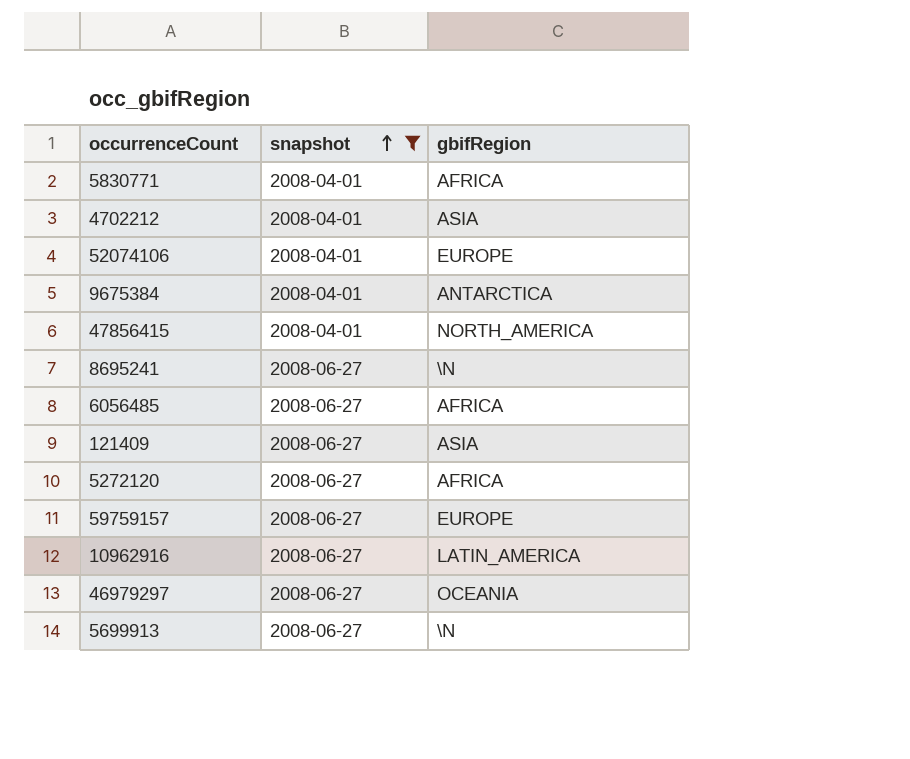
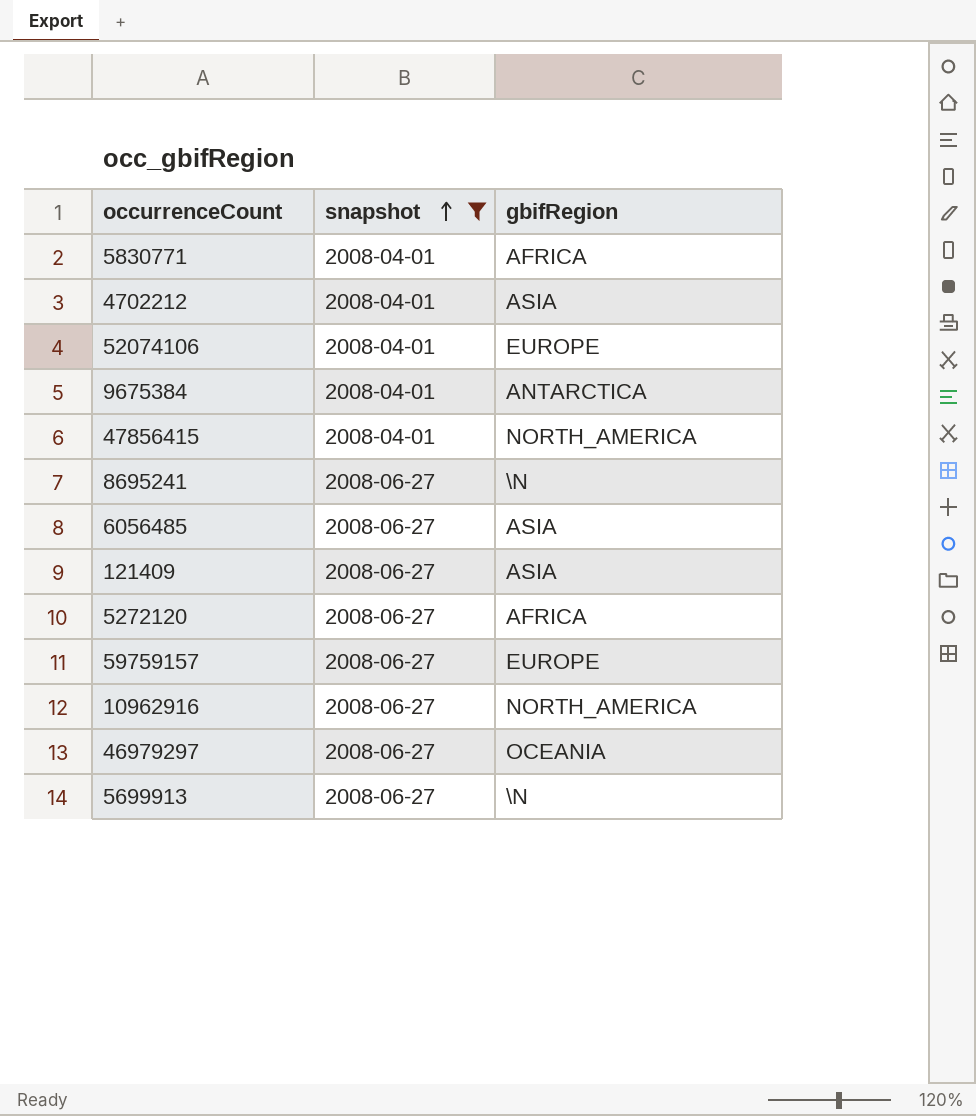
6056485 | gbifRegion: AFRICA -> ASIA
10962916 | gbifRegion: LATIN_AMERICA -> NORTH_AMERICA

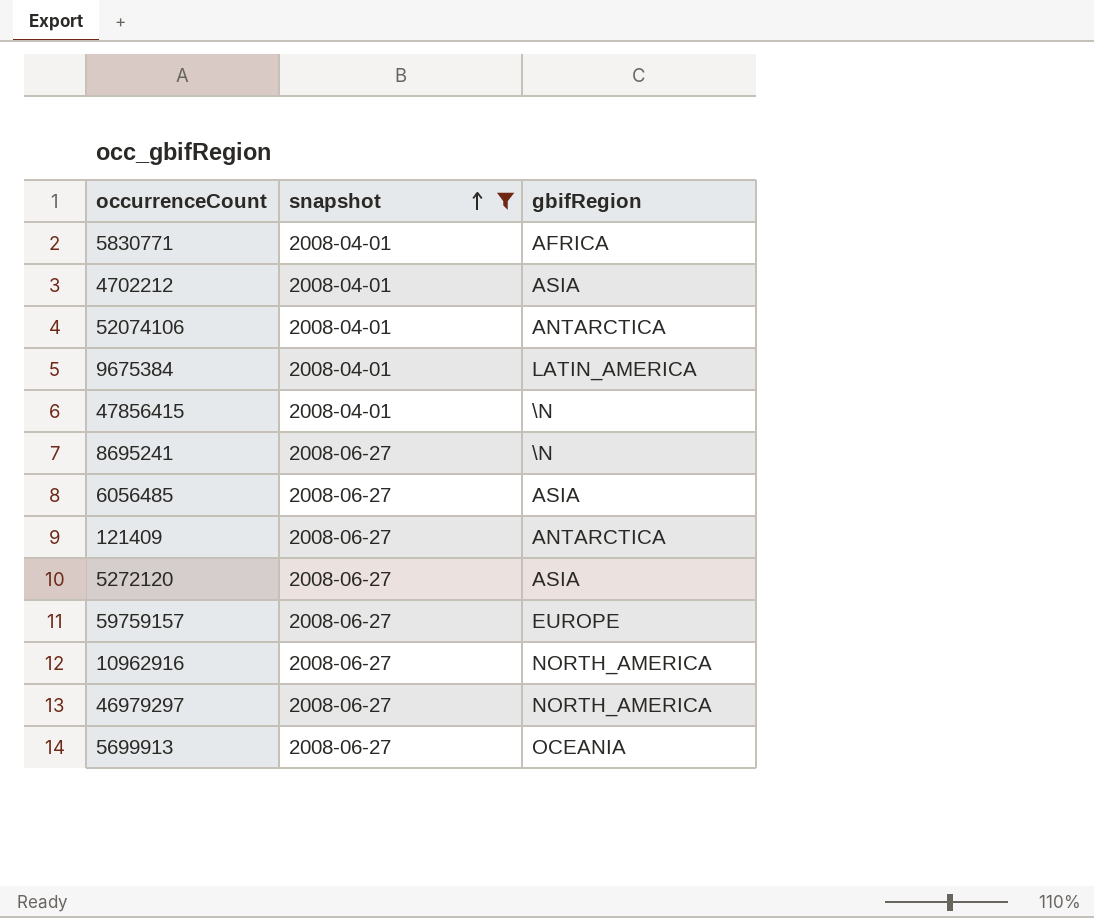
52074106 | gbifRegion: EUROPE -> ANTARCTICA
9675384 | gbifRegion: ANTARCTICA -> LATIN_AMERICA
47856415 | gbifRegion: NORTH_AMERICA -> \N
121409 | gbifRegion: ASIA -> ANTARCTICA
5272120 | gbifRegion: AFRICA -> ASIA
46979297 | gbifRegion: OCEANIA -> NORTH_AMERICA
5699913 | gbifRegion: \N -> OCEANIA

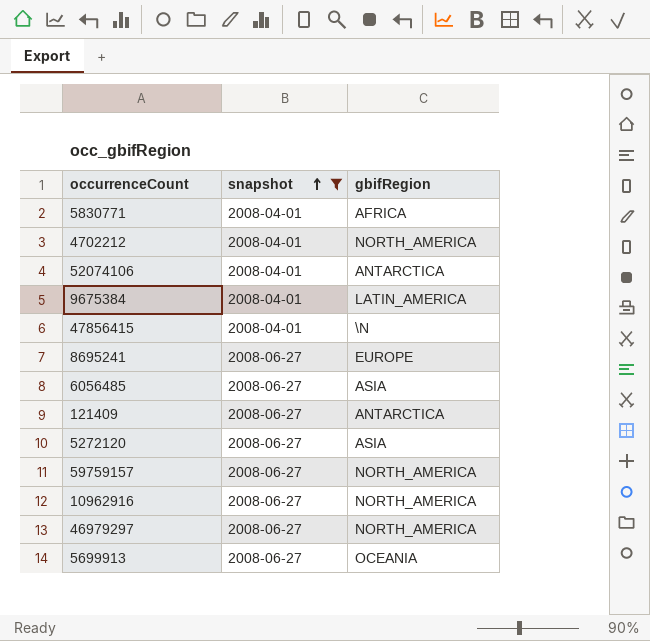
4702212 | gbifRegion: ASIA -> NORTH_AMERICA
8695241 | gbifRegion: \N -> EUROPE
59759157 | gbifRegion: EUROPE -> NORTH_AMERICA

